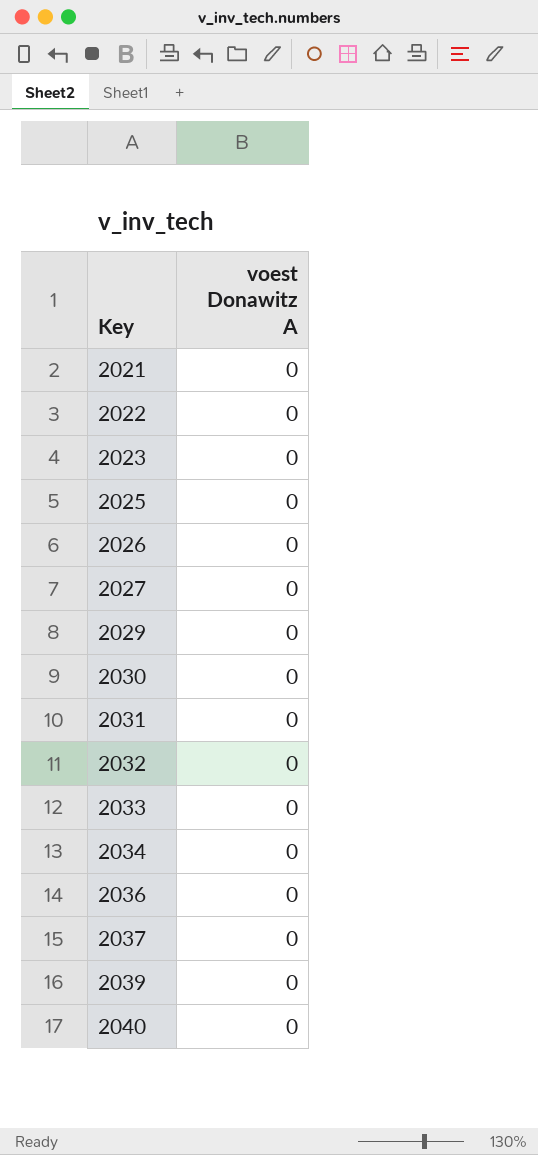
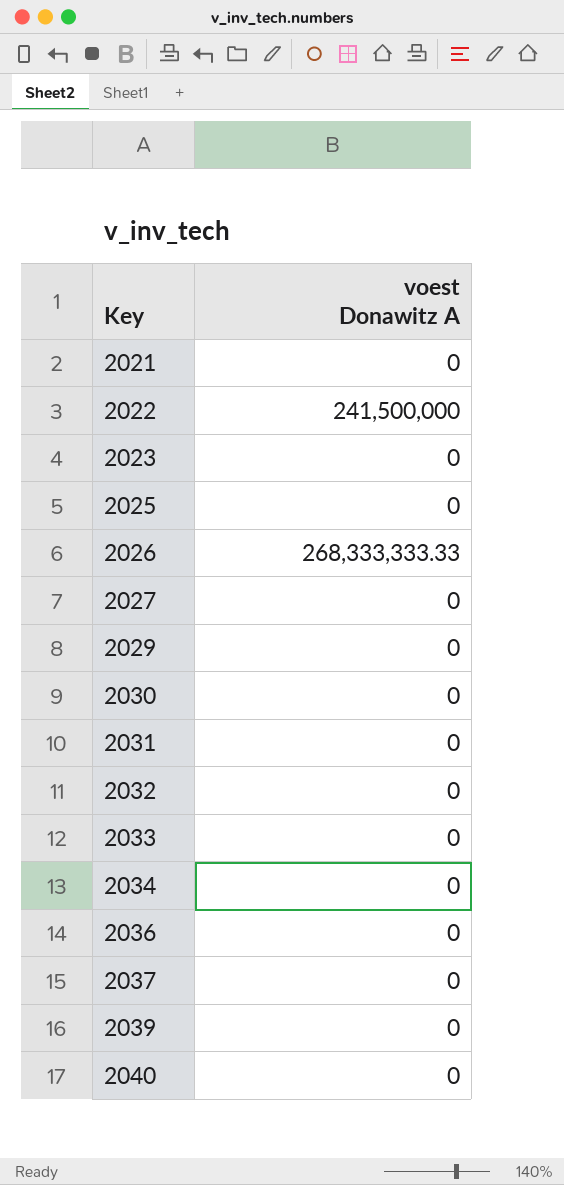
2022 | voest Donawitz A: 0 -> 241,500,000
2026 | voest Donawitz A: 0 -> 268,333,333.33

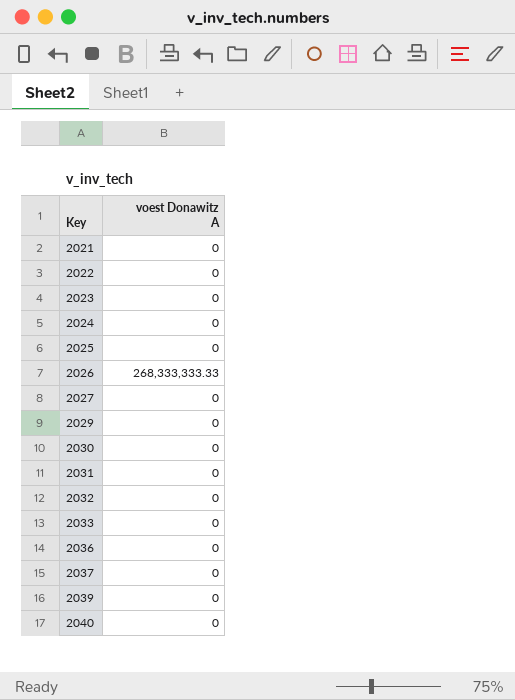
row 2034: 0 -> none
2022 | voest Donawitz A: 241,500,000 -> 0
row 2024: none -> 0

